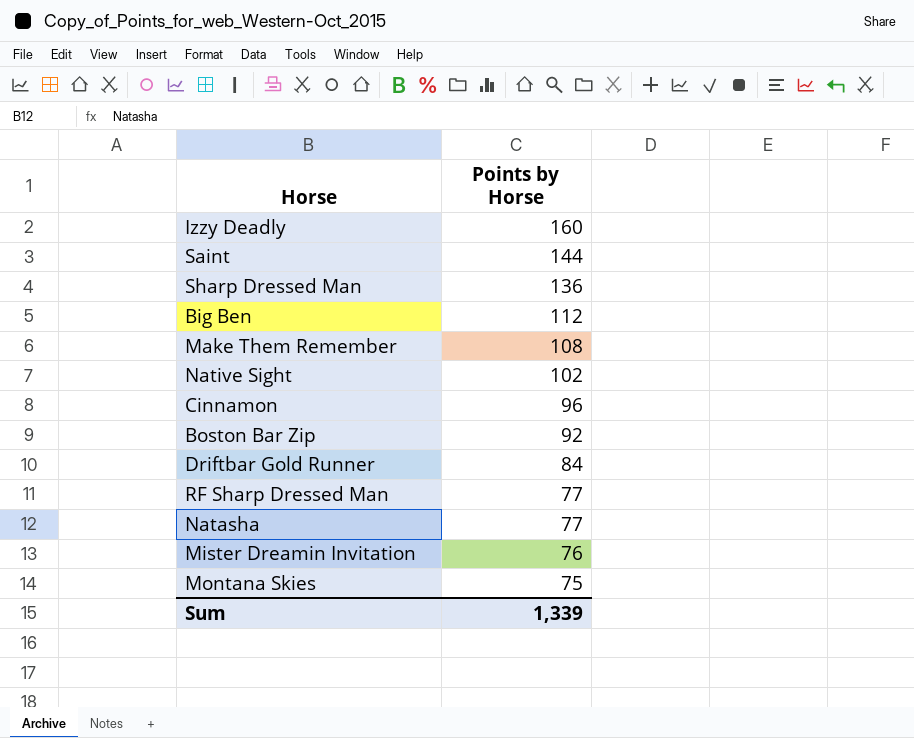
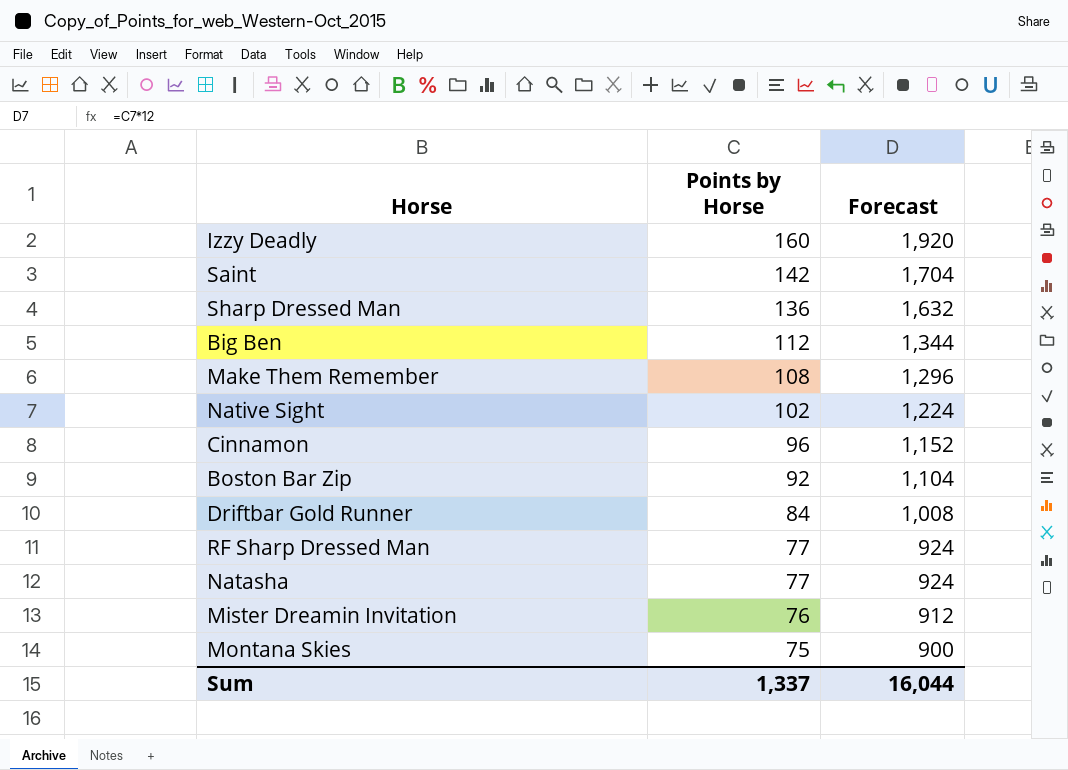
column Forecast | formula: none -> [Points by Horse] * 12
Saint | Points by Horse: 144 -> 142
Sum | Points by Horse: 1,339 -> 1,337

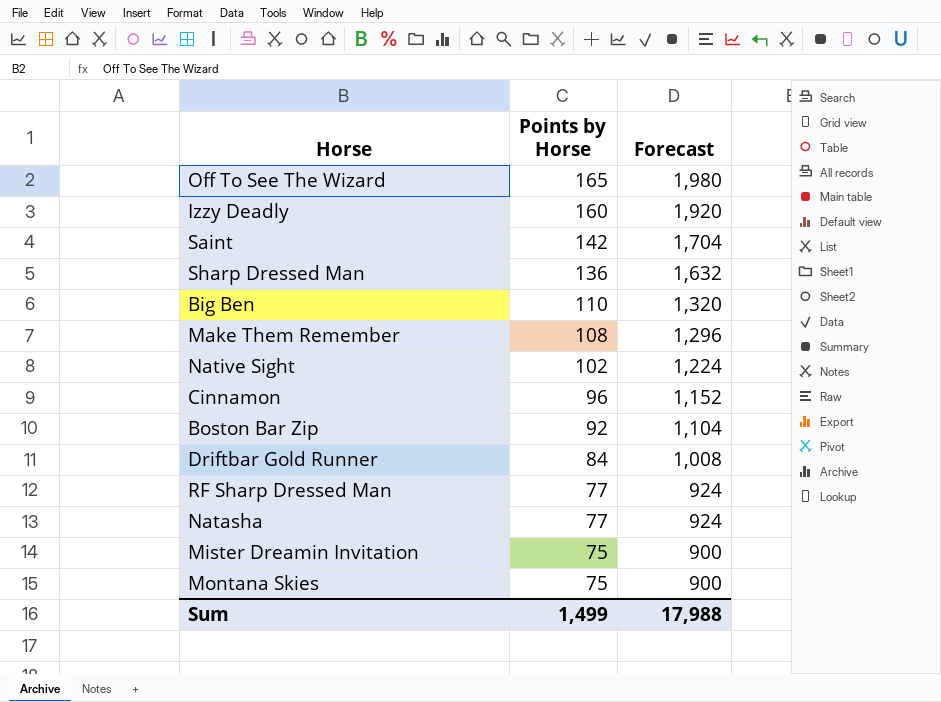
row Off To See The Wizard: none -> 165 | 1,980
Big Ben | Points by Horse: 112 -> 110
Big Ben | Forecast: 1,344 -> 1,320
Mister Dreamin Invitation | Points by Horse: 76 -> 75
Mister Dreamin Invitation | Forecast: 912 -> 900
Sum | Points by Horse: 1,337 -> 1,499
Sum | Forecast: 16,044 -> 17,988

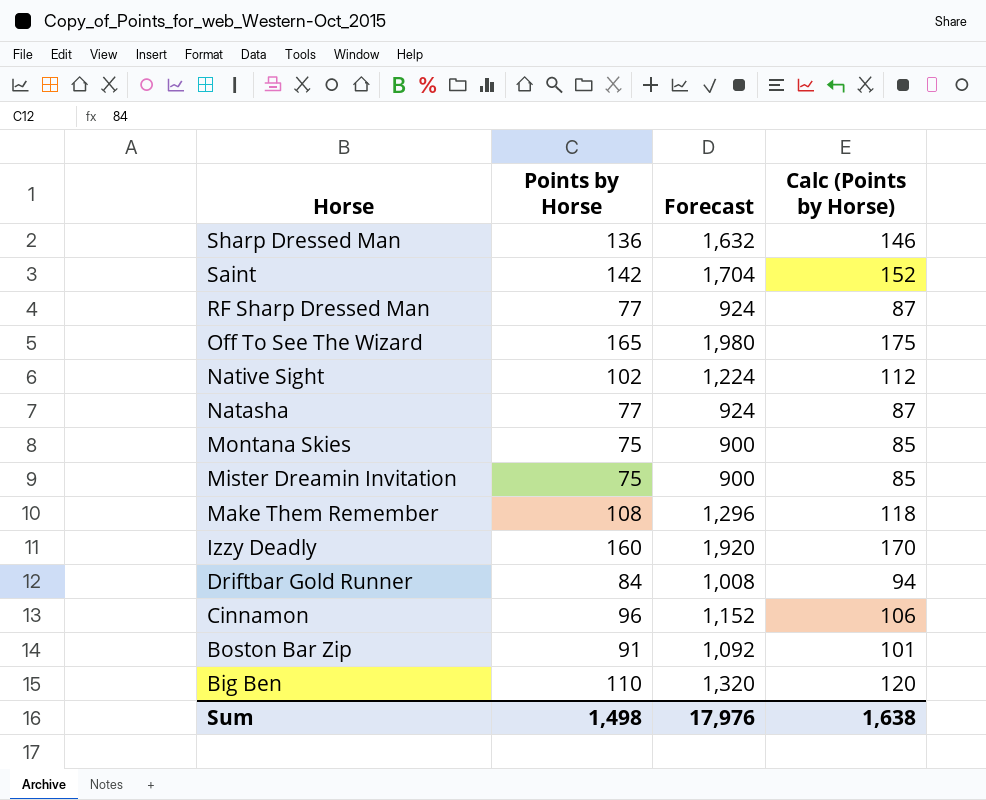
row order: Points by Horse descending -> Horse descending
column Calc (Points by Horse) | formula: none -> [Points by Horse] + 10
Boston Bar Zip | Points by Horse: 92 -> 91
Boston Bar Zip | Forecast: 1,104 -> 1,092
Sum | Points by Horse: 1,499 -> 1,498
Sum | Forecast: 17,988 -> 17,976

